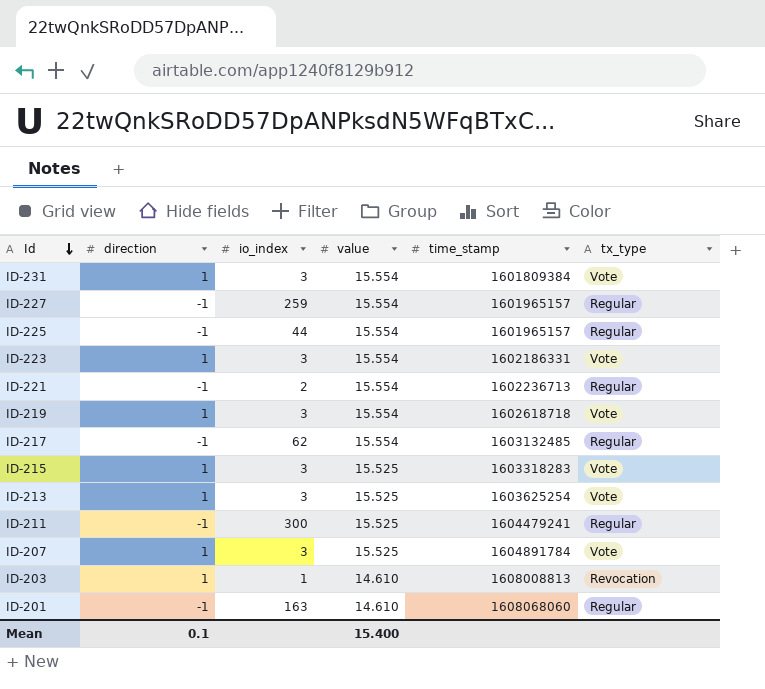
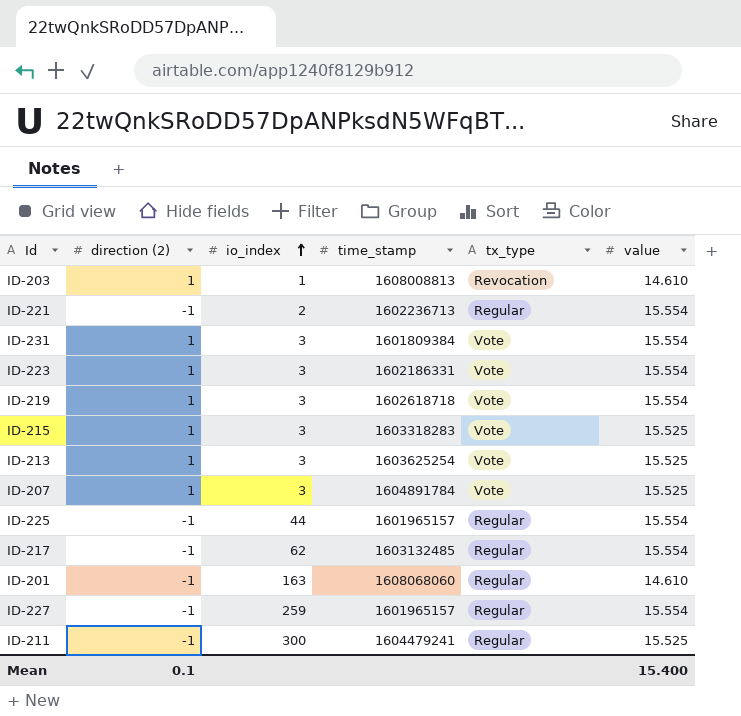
row order: Id descending -> io_index ascending
column name: direction -> direction (2)
column value | position: 4 -> 6

